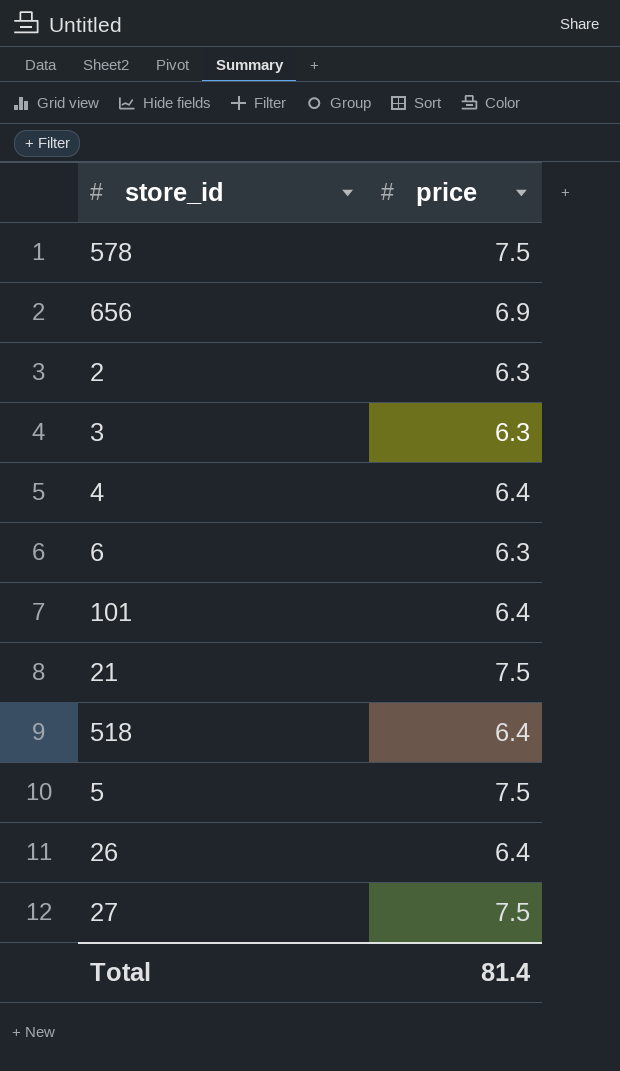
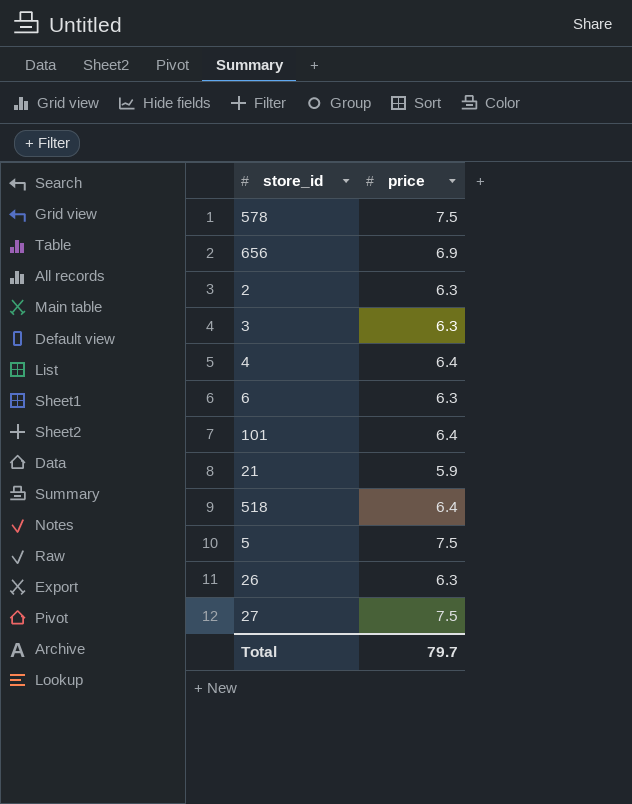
21 | price: 7.5 -> 5.9
26 | price: 6.4 -> 6.3
Total | price: 81.4 -> 79.7

